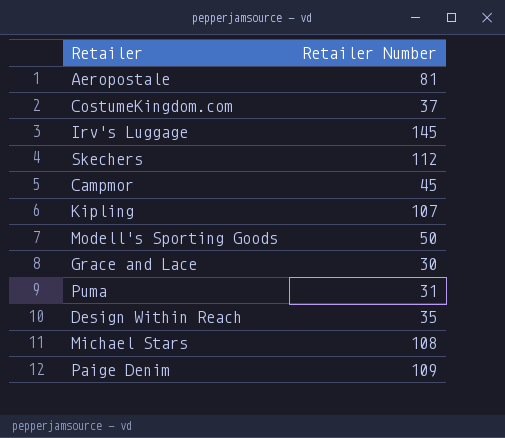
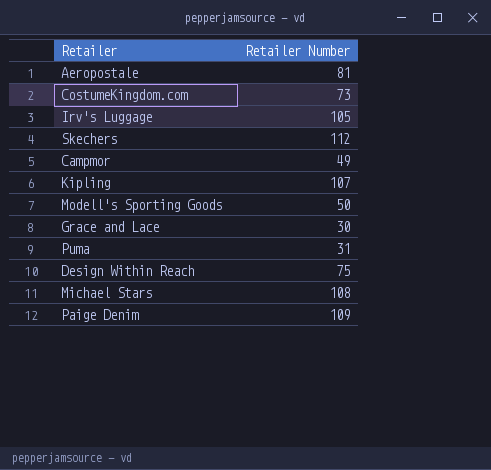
CostumeKingdom.com | Retailer Number: 37 -> 73
Irv's Luggage | Retailer Number: 145 -> 105
Campmor | Retailer Number: 45 -> 49
Design Within Reach | Retailer Number: 35 -> 75

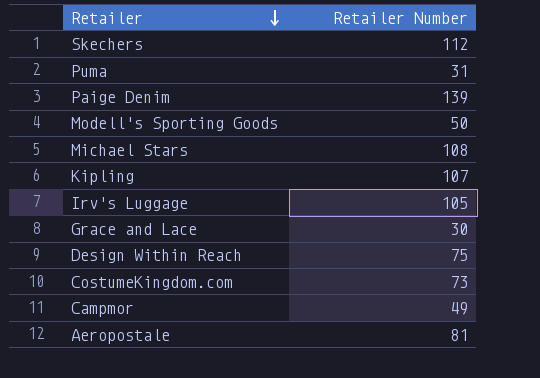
row order: none -> Retailer descending
Paige Denim | Retailer Number: 109 -> 139

